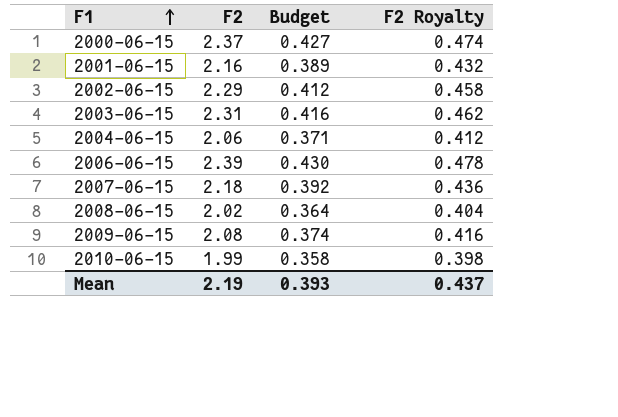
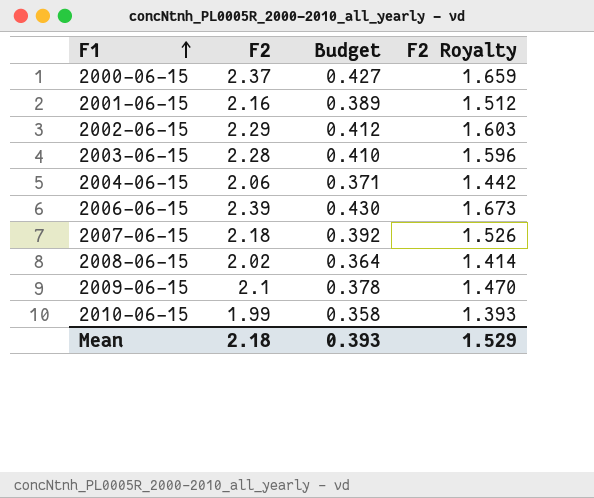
column F2 Royalty | formula: [F2] * 0.2 -> [F2] * 0.7
2003-06-15 | F2: 2.31 -> 2.28
2003-06-15 | Budget: 0.416 -> 0.410
2009-06-15 | F2: 2.08 -> 2.1
2009-06-15 | Budget: 0.374 -> 0.378
Mean | F2: 2.19 -> 2.18
Mean | F2 Royalty: 0.437 -> 1.529

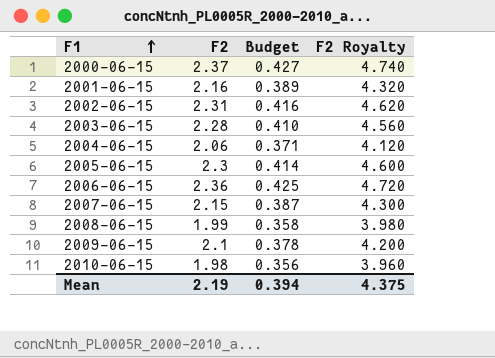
column F2 Royalty | formula: [F2] * 0.7 -> [F2] * 2
2002-06-15 | F2: 2.29 -> 2.31
2002-06-15 | Budget: 0.412 -> 0.416
row 2005-06-15: none -> 2.3 | 0.414 | 4.600
2006-06-15 | F2: 2.39 -> 2.36
2006-06-15 | Budget: 0.430 -> 0.425
2007-06-15 | F2: 2.18 -> 2.15
2007-06-15 | Budget: 0.392 -> 0.387
2008-06-15 | F2: 2.02 -> 1.99
2008-06-15 | Budget: 0.364 -> 0.358
2010-06-15 | F2: 1.99 -> 1.98
2010-06-15 | Budget: 0.358 -> 0.356
Mean | F2: 2.18 -> 2.19
Mean | Budget: 0.393 -> 0.394
Mean | F2 Royalty: 1.529 -> 4.375

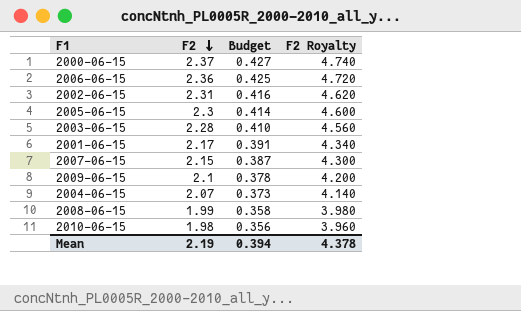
row order: F1 ascending -> F2 descending
2001-06-15 | F2: 2.16 -> 2.17
2001-06-15 | Budget: 0.389 -> 0.391
2001-06-15 | F2 Royalty: 4.320 -> 4.340
2004-06-15 | F2: 2.06 -> 2.07
2004-06-15 | Budget: 0.371 -> 0.373
2004-06-15 | F2 Royalty: 4.120 -> 4.140
Mean | F2 Royalty: 4.375 -> 4.378

